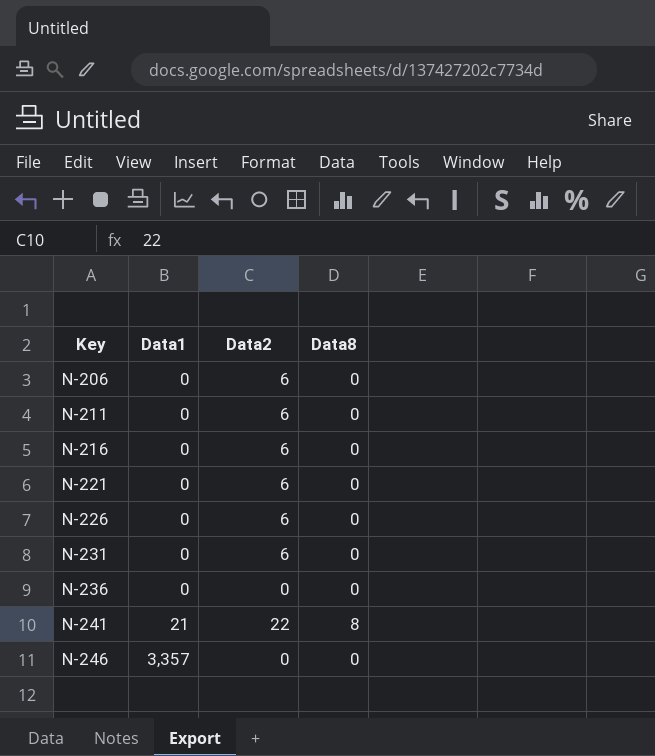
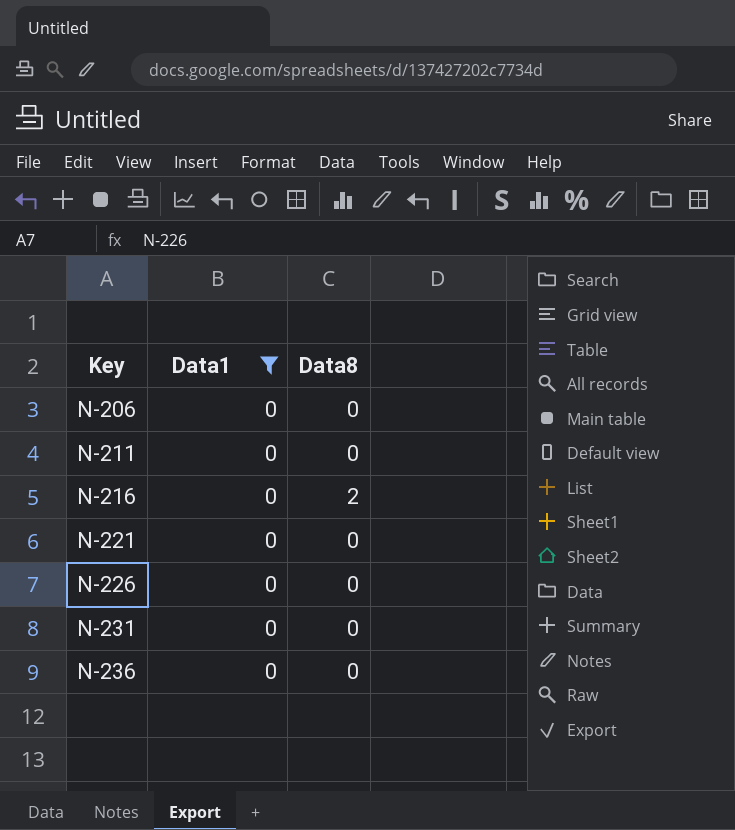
filter: none -> Data1 = 0
column Data2 | position: 3 -> none
N-216 | Data8: 0 -> 2

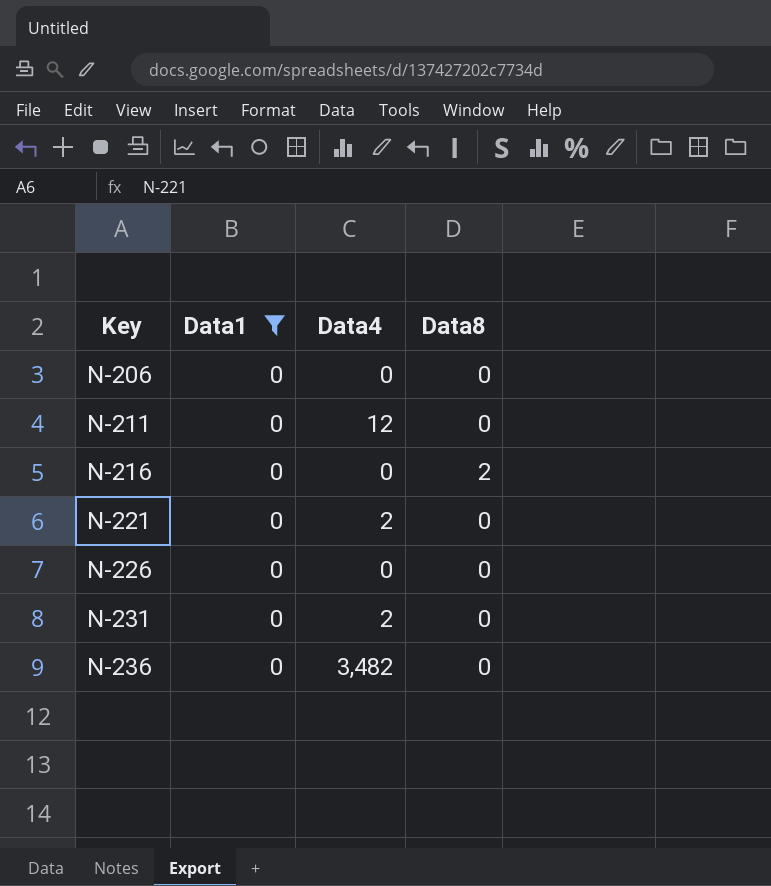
column Data4 | position: none -> 3

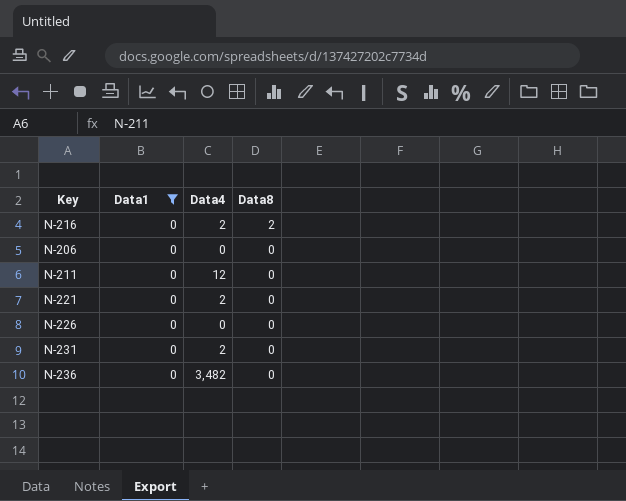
row order: Key ascending -> Data8 descending
N-216 | Data4: 0 -> 2

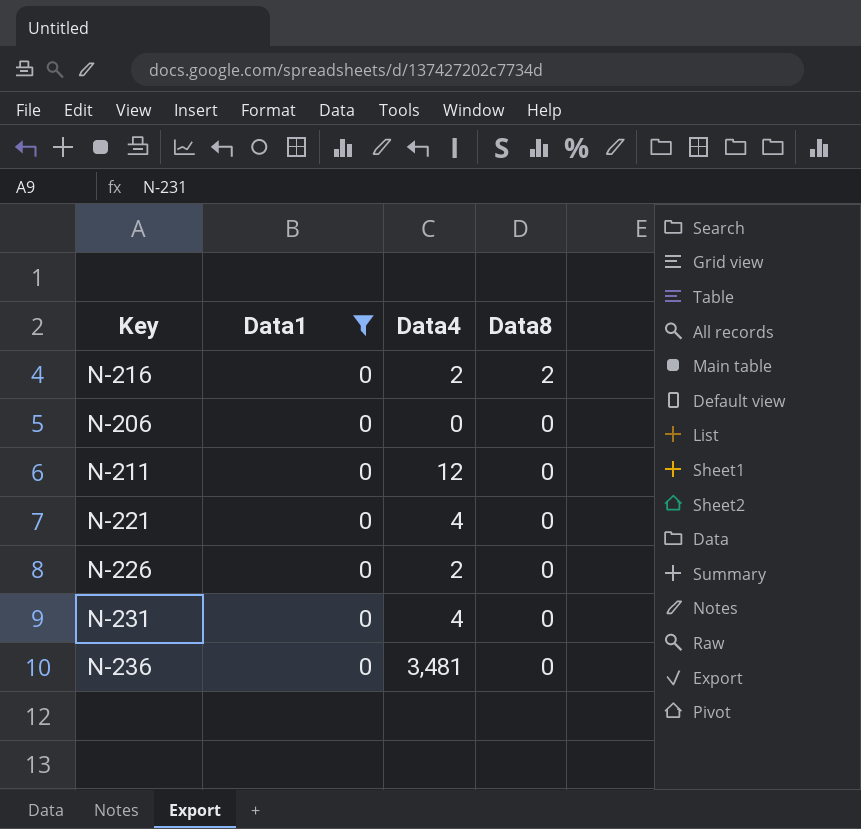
N-221 | Data4: 2 -> 4
N-226 | Data4: 0 -> 2
N-231 | Data4: 2 -> 4
N-236 | Data4: 3,482 -> 3,481

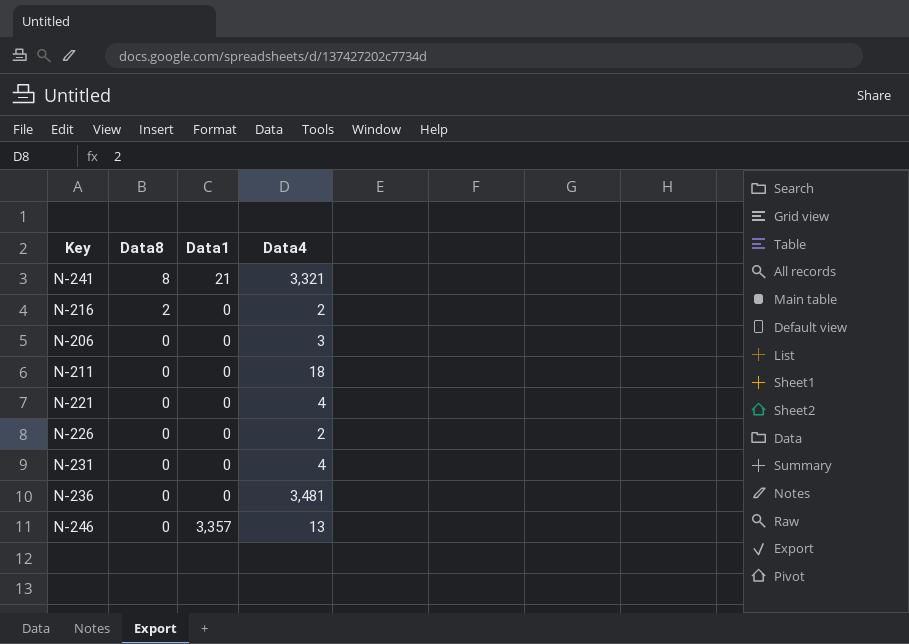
filter: Data1 = 0 -> none
column Data8 | position: 4 -> 2
N-206 | Data4: 0 -> 3
N-211 | Data4: 12 -> 18

